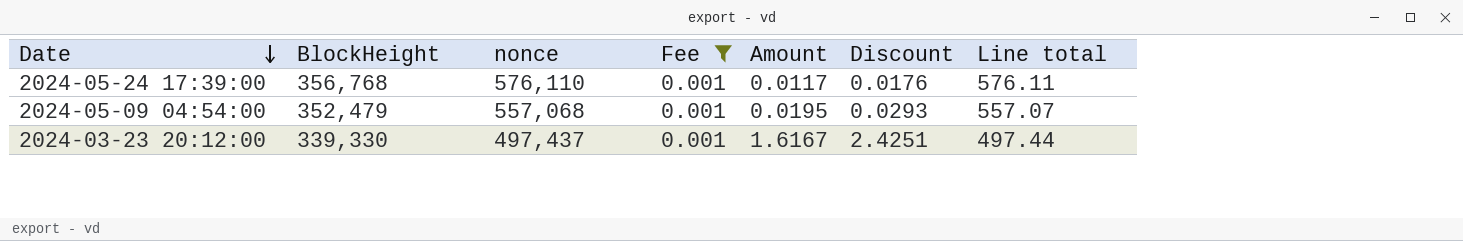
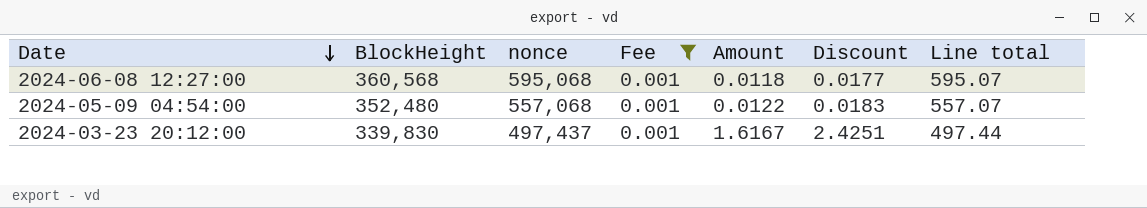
row 2024-05-24 17:39:00: 356,768 | 576,110 | 0.001 | 0.0117 | 0.0176 | 576.11 -> none
row 2024-06-08 12:27:00: none -> 360,568 | 595,068 | 0.001 | 0.0118 | 0.0177 | 595.07
2024-05-09 04:54:00 | BlockHeight: 352,479 -> 352,480
2024-05-09 04:54:00 | Amount: 0.0195 -> 0.0122
2024-05-09 04:54:00 | Discount: 0.0293 -> 0.0183
2024-03-23 20:12:00 | BlockHeight: 339,330 -> 339,830

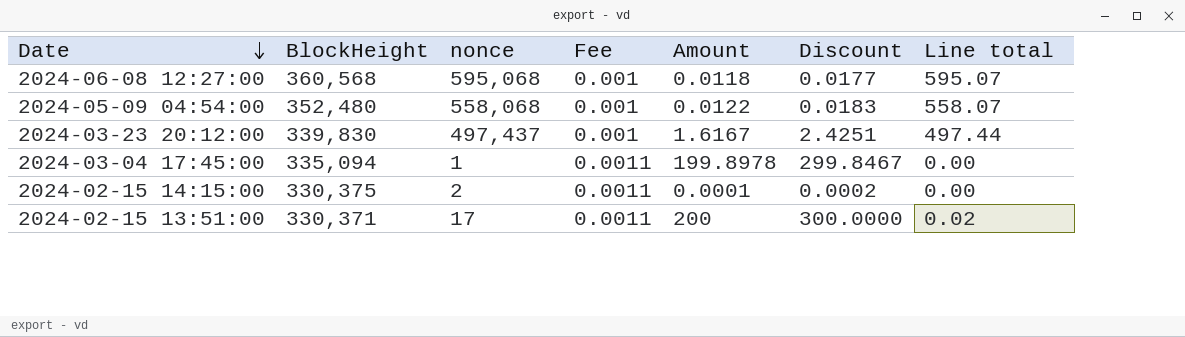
filter: Fee = 0.001 -> none
2024-05-09 04:54:00 | nonce: 557,068 -> 558,068
2024-05-09 04:54:00 | Line total: 557.07 -> 558.07

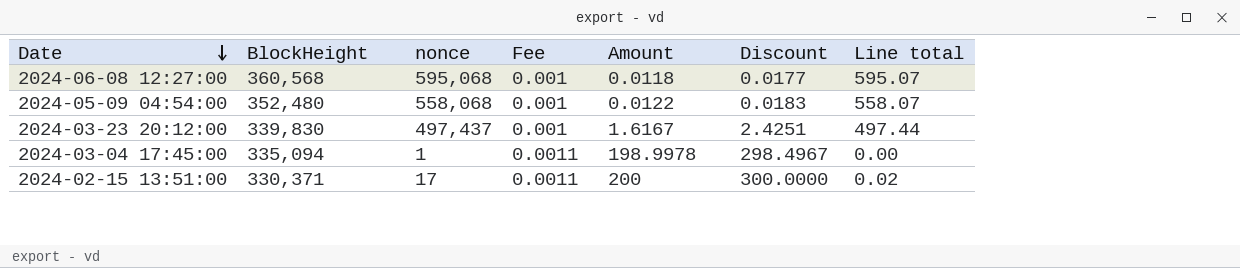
row 2024-02-15 14:15:00: 330,375 | 2 | 0.0011 | 0.0001 | 0.0002 | 0.00 -> none
2024-03-04 17:45:00 | Amount: 199.8978 -> 198.9978
2024-03-04 17:45:00 | Discount: 299.8467 -> 298.4967

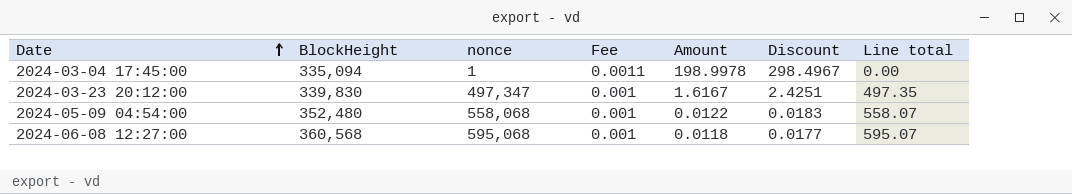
row order: Date descending -> Date ascending
row 2024-02-15 13:51:00: 330,371 | 17 | 0.0011 | 200 | 300.0000 | 0.02 -> none
2024-03-23 20:12:00 | nonce: 497,437 -> 497,347
2024-03-23 20:12:00 | Line total: 497.44 -> 497.35

